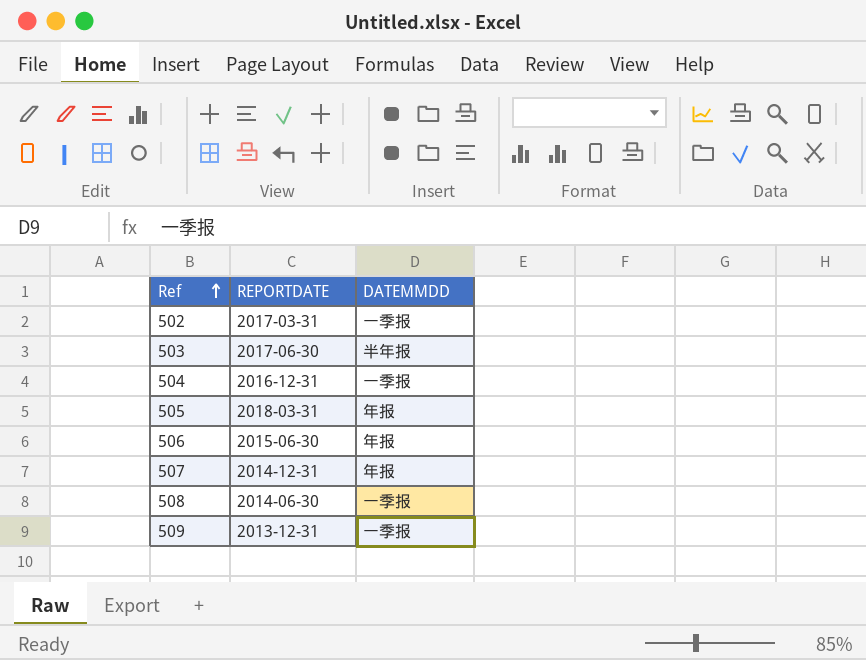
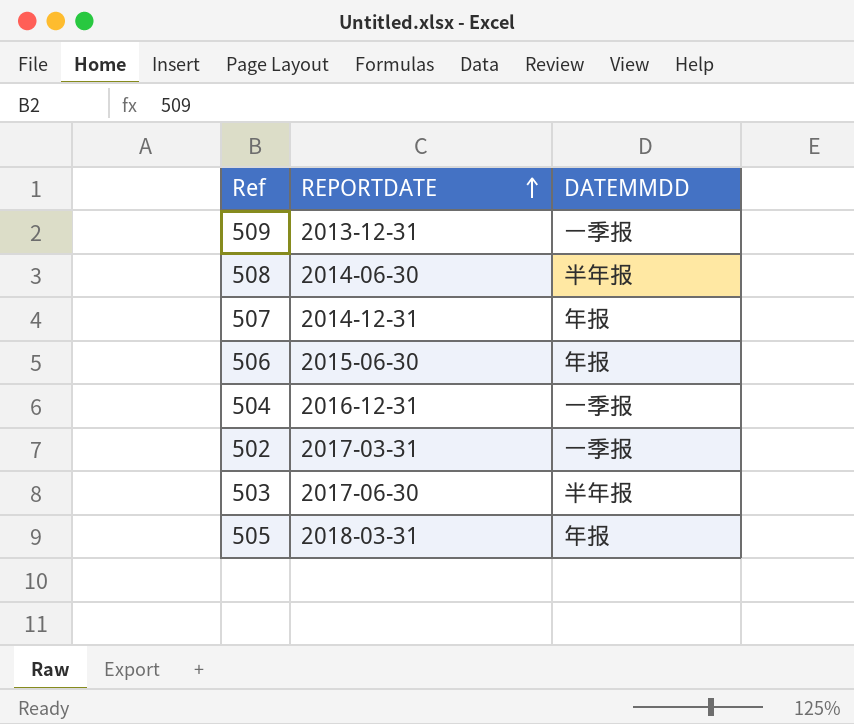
row order: Ref ascending -> REPORTDATE ascending
508 | DATEMMDD: 一季报 -> 半年报

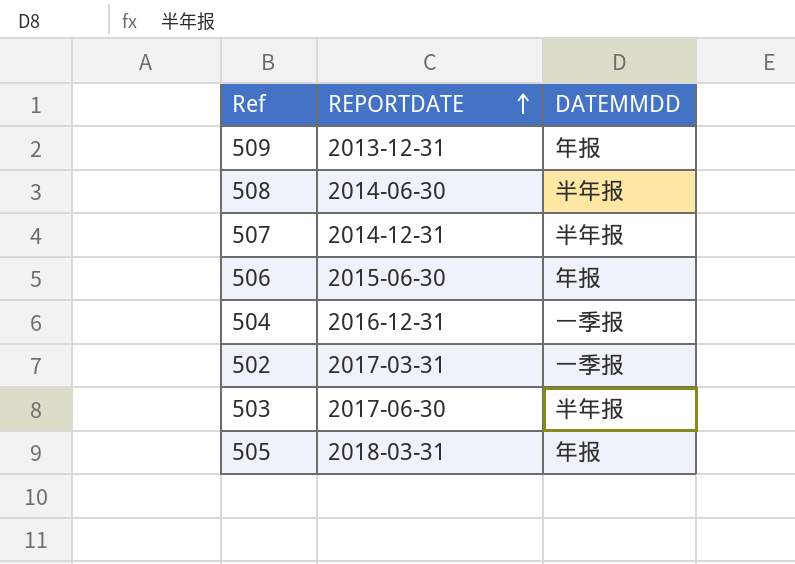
509 | DATEMMDD: 一季报 -> 年报
507 | DATEMMDD: 年报 -> 半年报

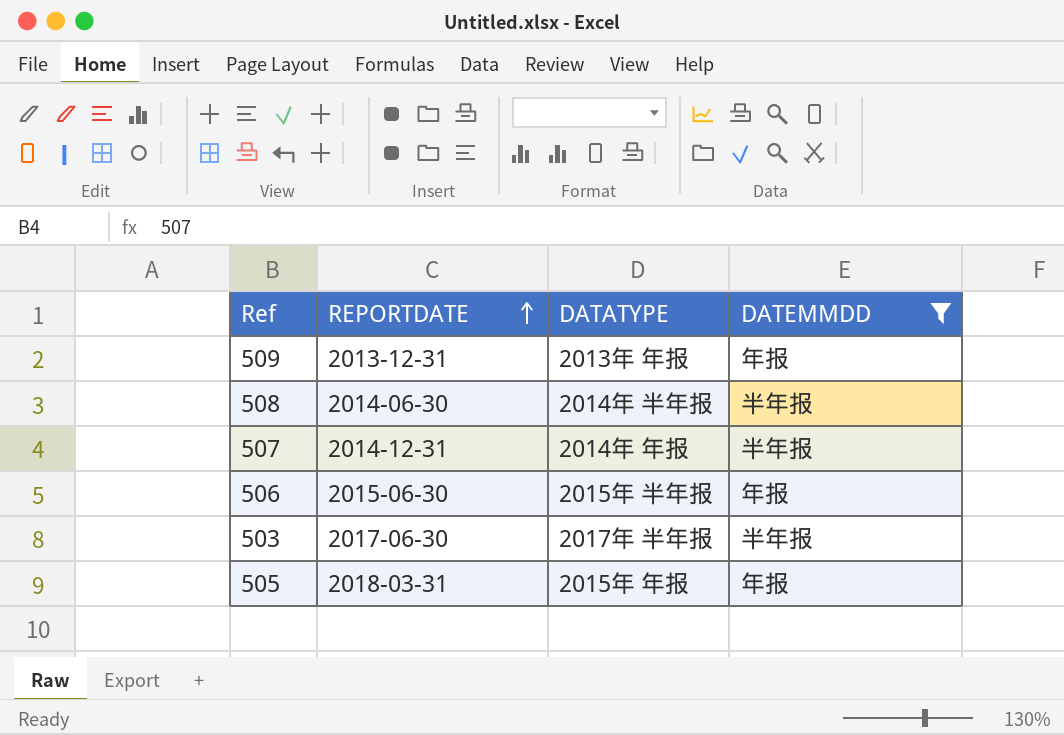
filter: none -> DATEMMDD != 一季报
column DATATYPE | position: none -> 3

